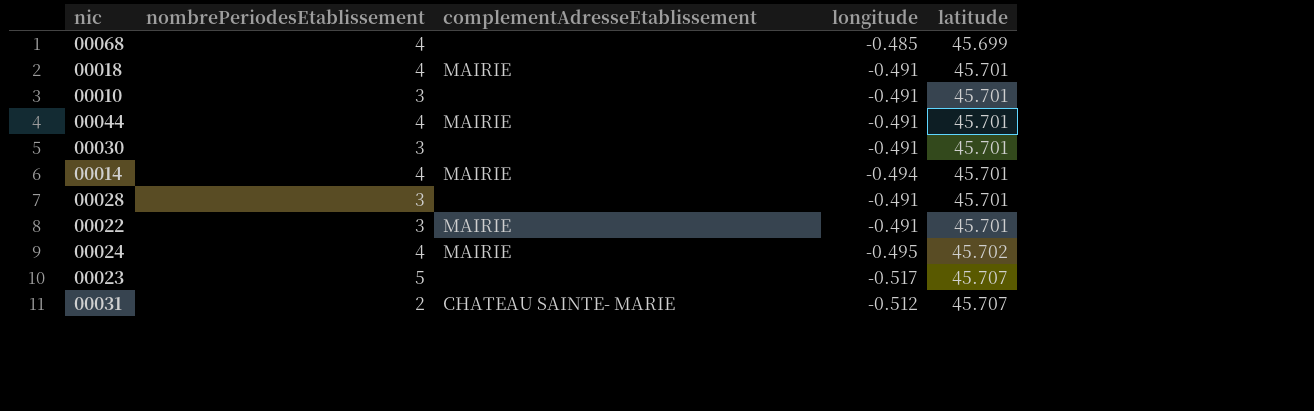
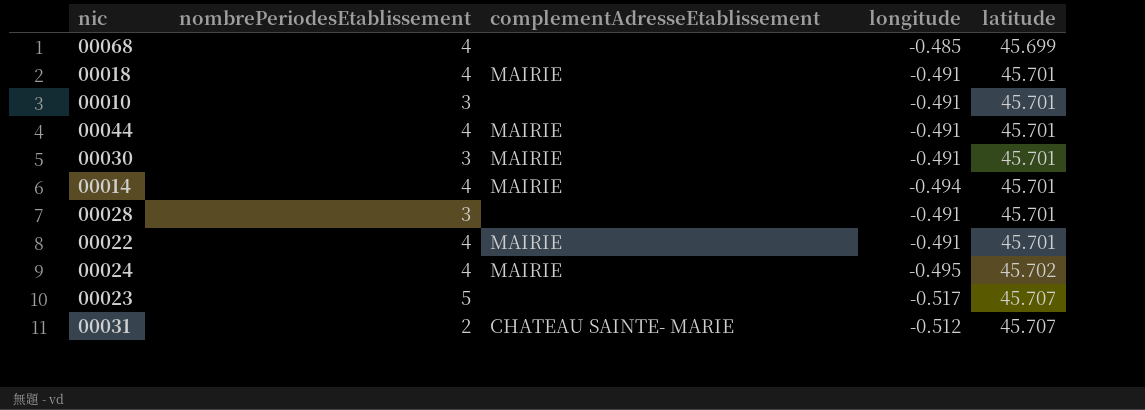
00030 | complementAdresseEtablissement: none -> MAIRIE
00022 | nombrePeriodesEtablissement: 3 -> 4

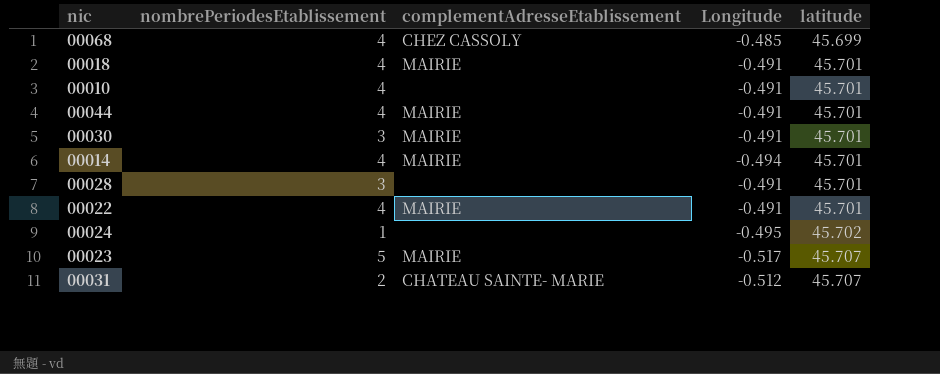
column name: longitude -> Longitude
00068 | complementAdresseEtablissement: none -> CHEZ CASSOLY
00010 | nombrePeriodesEtablissement: 3 -> 4
00024 | nombrePeriodesEtablissement: 4 -> 1
00024 | complementAdresseEtablissement: MAIRIE -> none
00023 | complementAdresseEtablissement: none -> MAIRIE

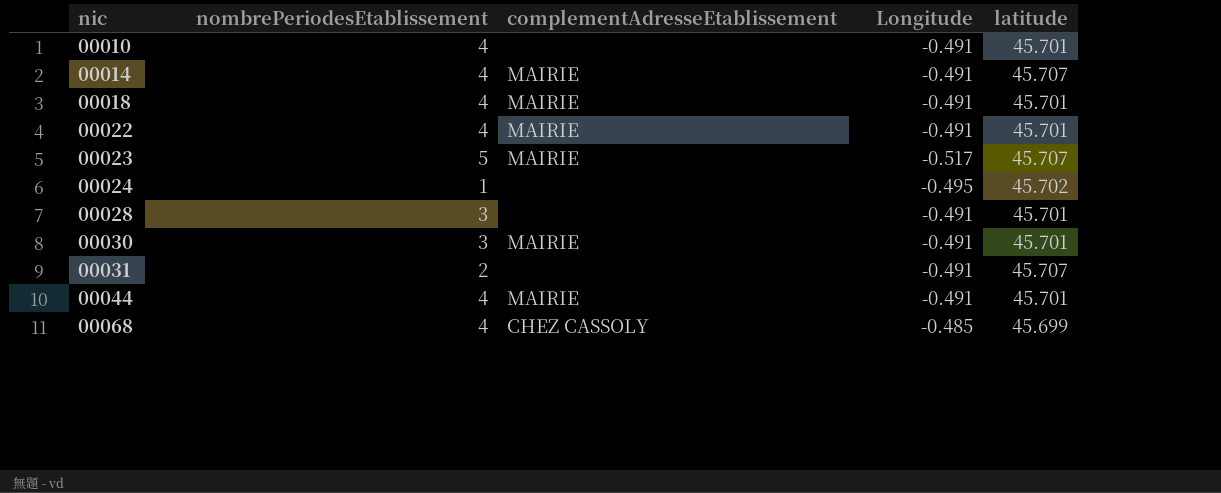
row order: latitude ascending -> nic ascending
00014 | Longitude: -0.494 -> -0.491
00014 | latitude: 45.701 -> 45.707
00031 | complementAdresseEtablissement: CHATEAU SAINTE- MARIE -> none
00031 | Longitude: -0.512 -> -0.491

